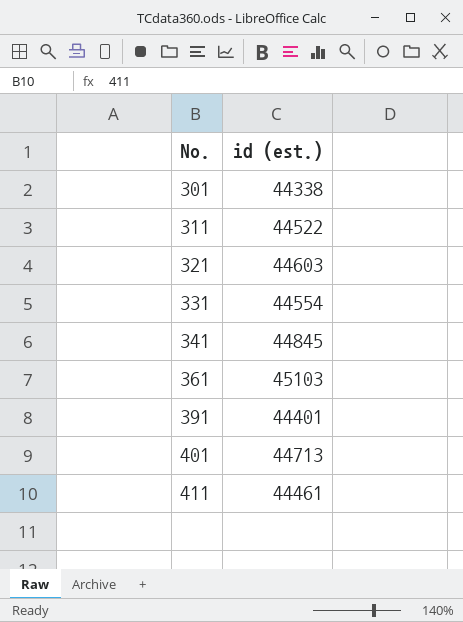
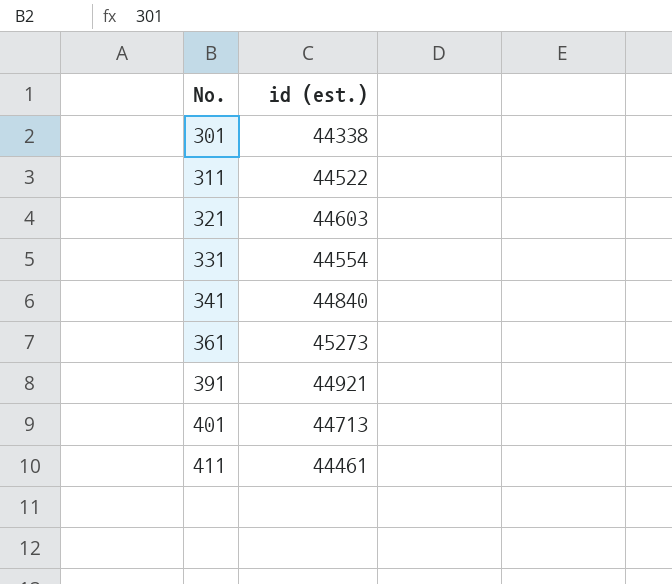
341 | id (est.): 44845 -> 44840
361 | id (est.): 45103 -> 45273
391 | id (est.): 44401 -> 44921

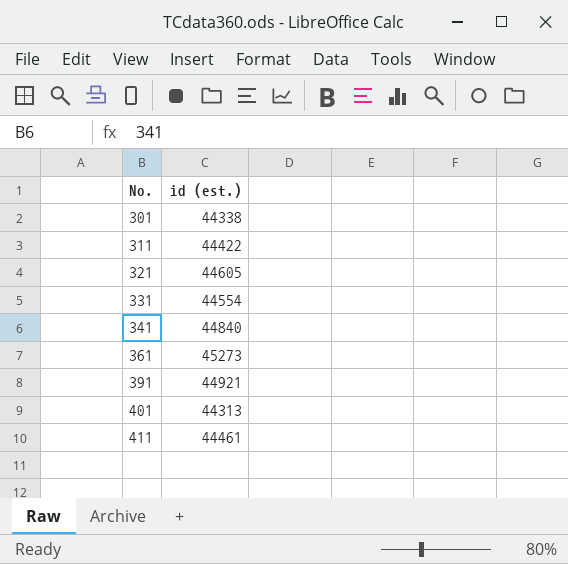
311 | id (est.): 44522 -> 44422
321 | id (est.): 44603 -> 44605
401 | id (est.): 44713 -> 44313

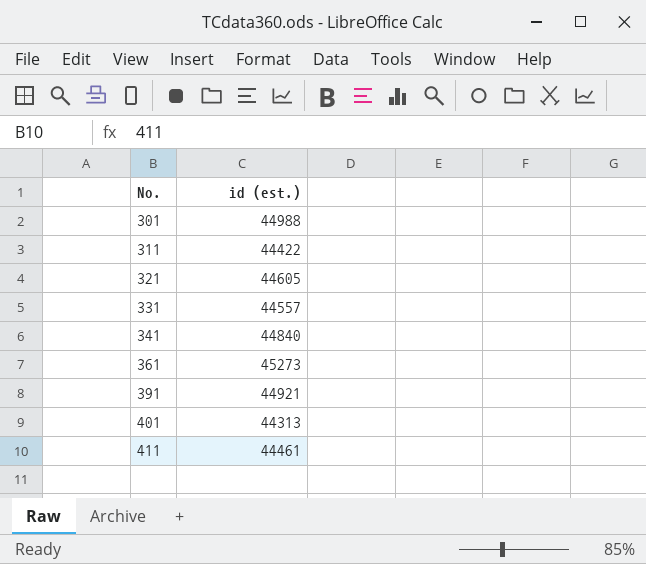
301 | id (est.): 44338 -> 44988
331 | id (est.): 44554 -> 44557

